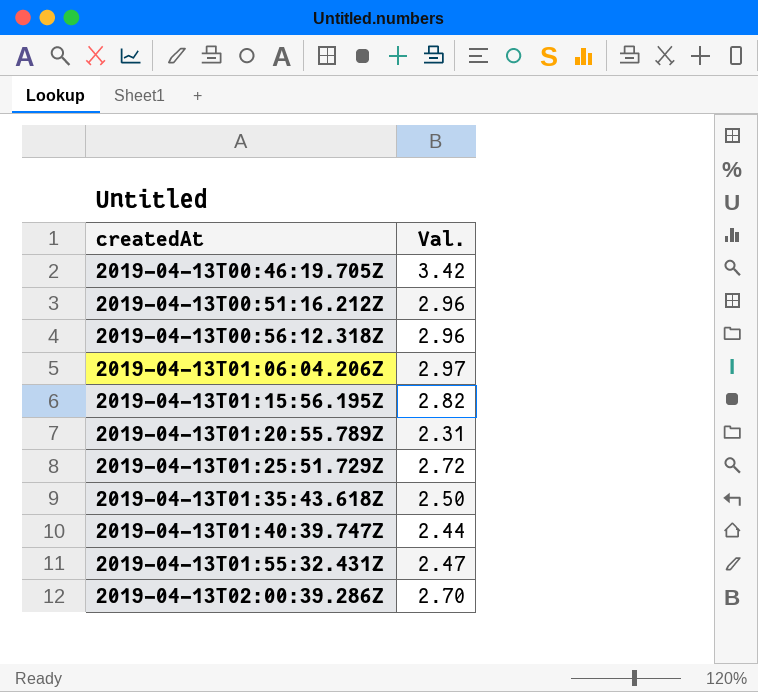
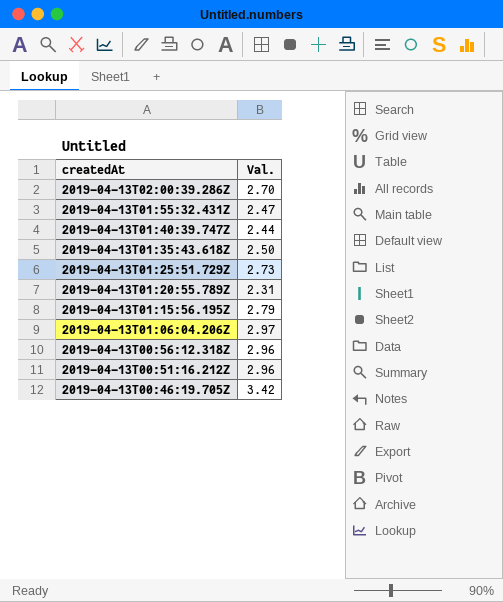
row order: createdAt ascending -> createdAt descending
2019-04-13T01:25:51.729Z | Val.: 2.72 -> 2.73
2019-04-13T01:15:56.195Z | Val.: 2.82 -> 2.79

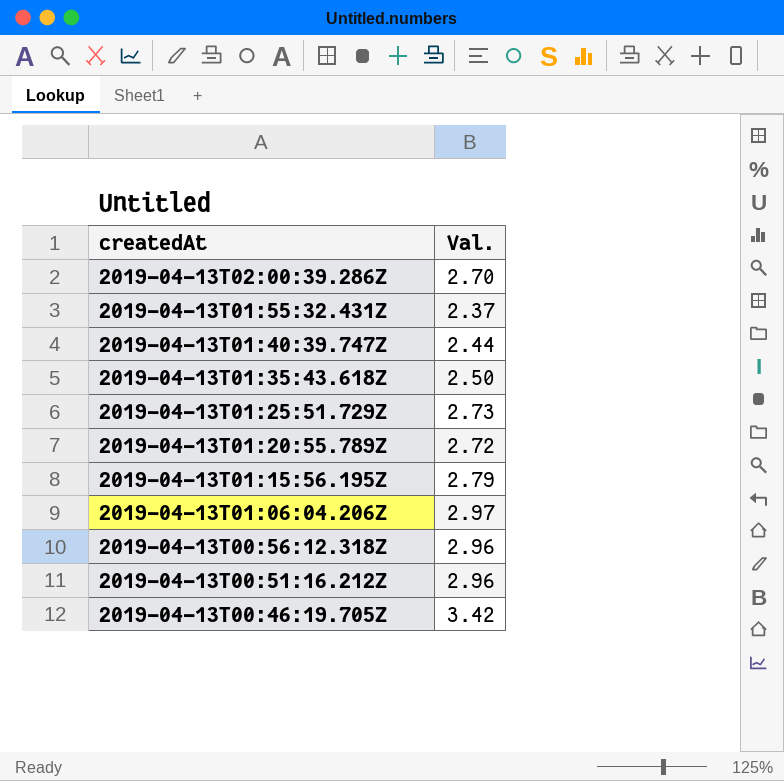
2019-04-13T01:55:32.431Z | Val.: 2.47 -> 2.37
2019-04-13T01:20:55.789Z | Val.: 2.31 -> 2.72

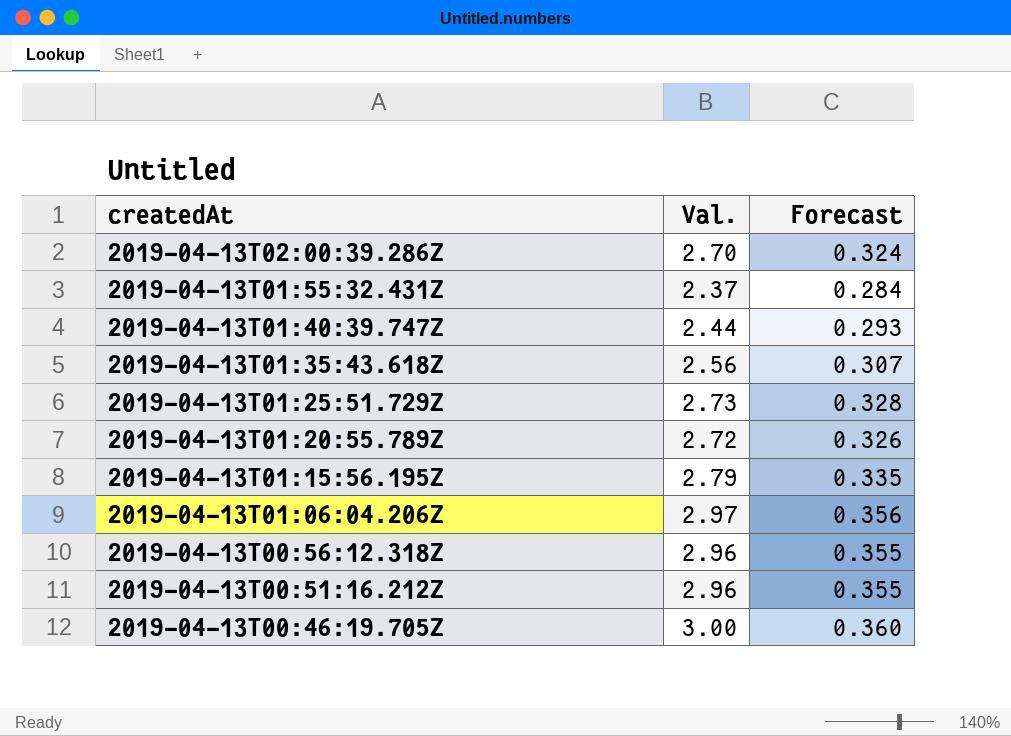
column Forecast | formula: none -> [Val.] * 0.12
2019-04-13T01:35:43.618Z | Val.: 2.50 -> 2.56
2019-04-13T00:46:19.705Z | Val.: 3.42 -> 3.00

